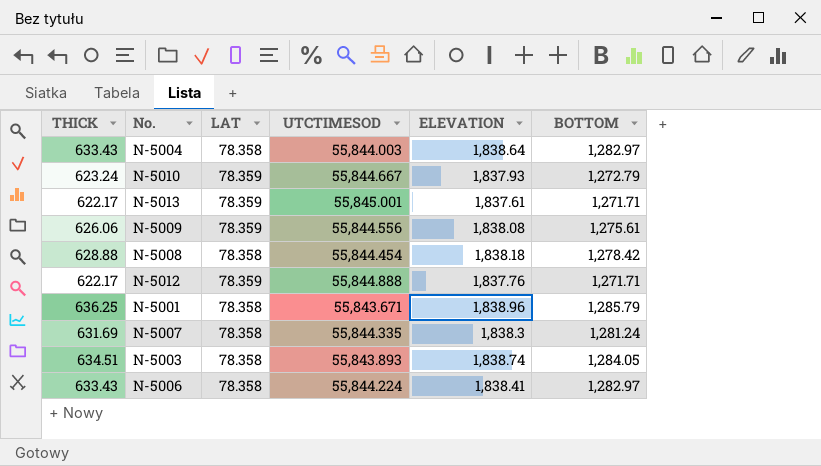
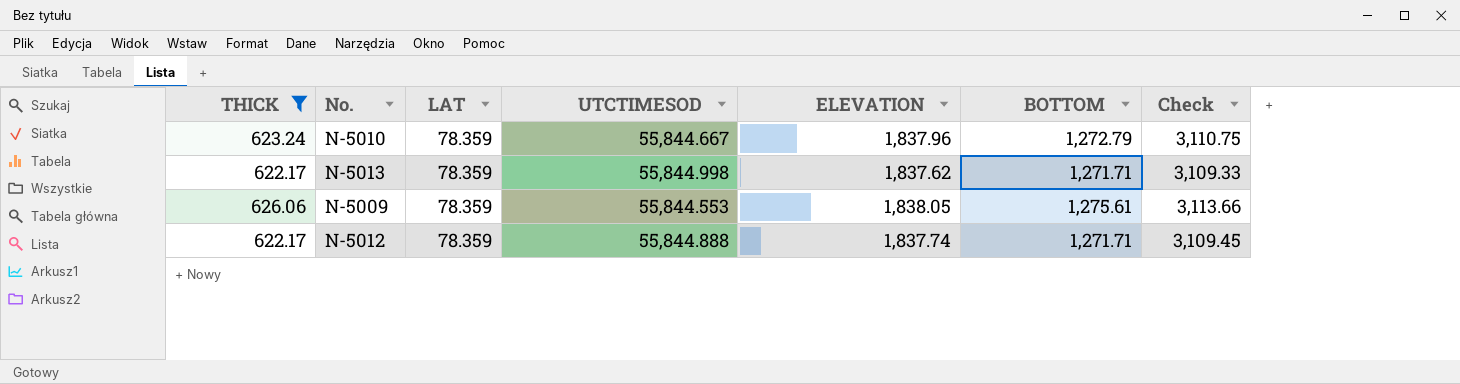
filter: none -> THICK <= 626.06
column Check | formula: none -> [ELEVATION] + [BOTTOM]
N-5010 | ELEVATION: 1,837.93 -> 1,837.96
N-5013 | UTCTIMESOD: 55,845.001 -> 55,844.998
N-5013 | ELEVATION: 1,837.61 -> 1,837.62
N-5009 | UTCTIMESOD: 55,844.556 -> 55,844.553
N-5009 | ELEVATION: 1,838.08 -> 1,838.05
N-5012 | ELEVATION: 1,837.76 -> 1,837.74

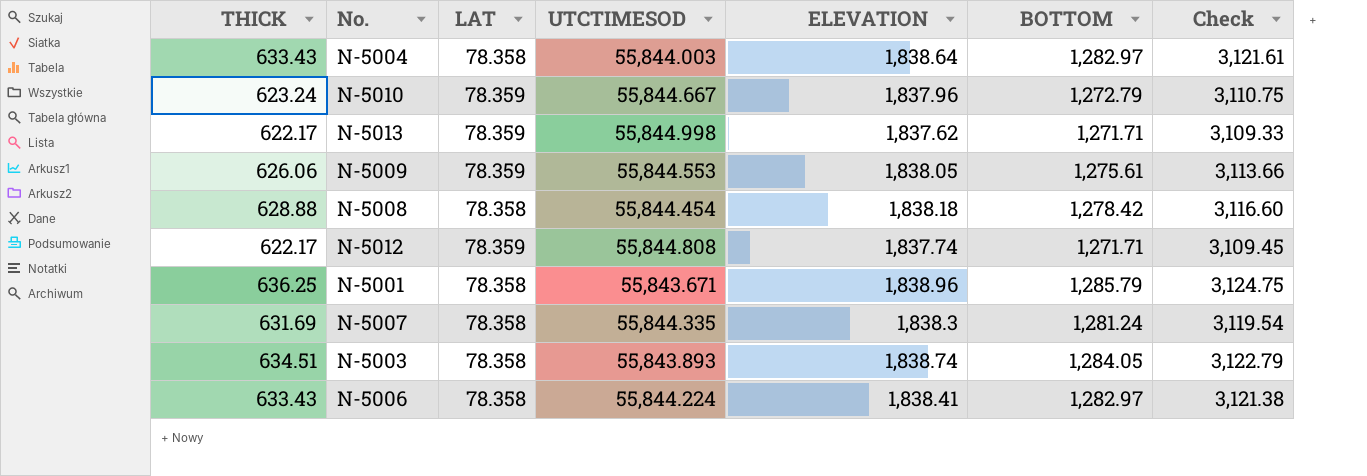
filter: THICK <= 626.06 -> none
N-5012 | UTCTIMESOD: 55,844.888 -> 55,844.808

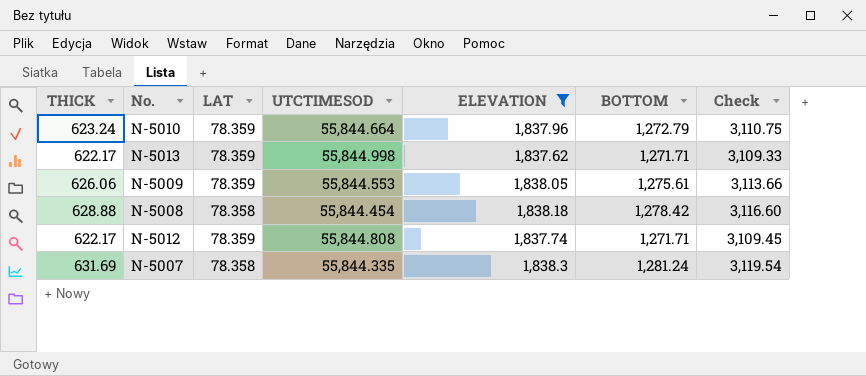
filter: none -> ELEVATION <= 1,838.3
N-5010 | UTCTIMESOD: 55,844.667 -> 55,844.664

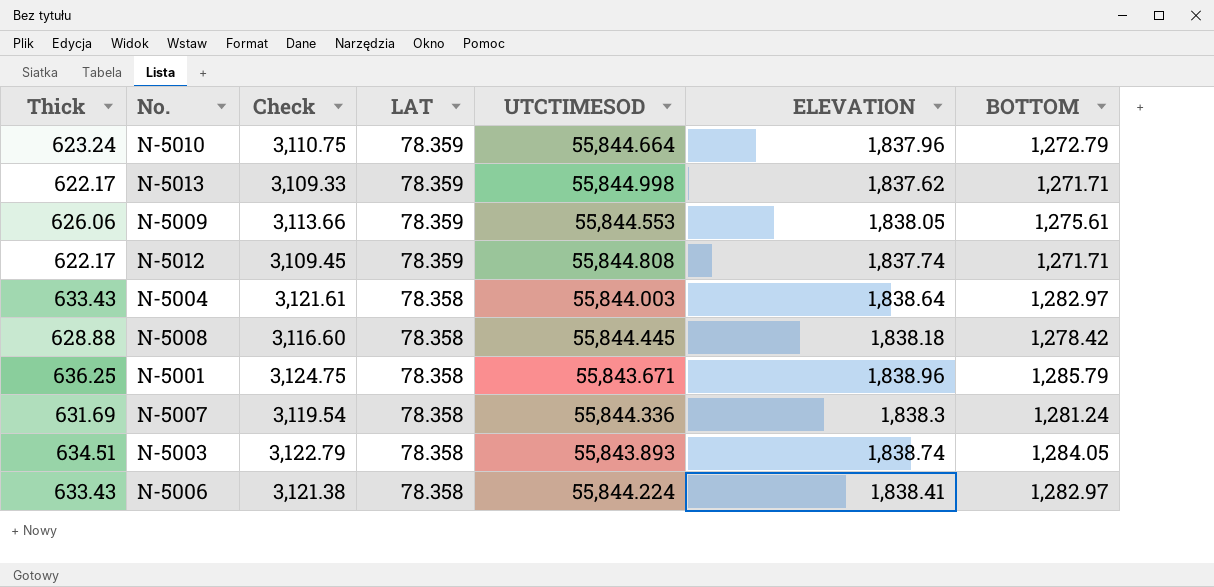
filter: ELEVATION <= 1,838.3 -> none
row order: none -> LAT descending
column name: THICK -> Thick
column Check | position: 7 -> 3
N-5008 | UTCTIMESOD: 55,844.454 -> 55,844.445
N-5007 | UTCTIMESOD: 55,844.335 -> 55,844.336

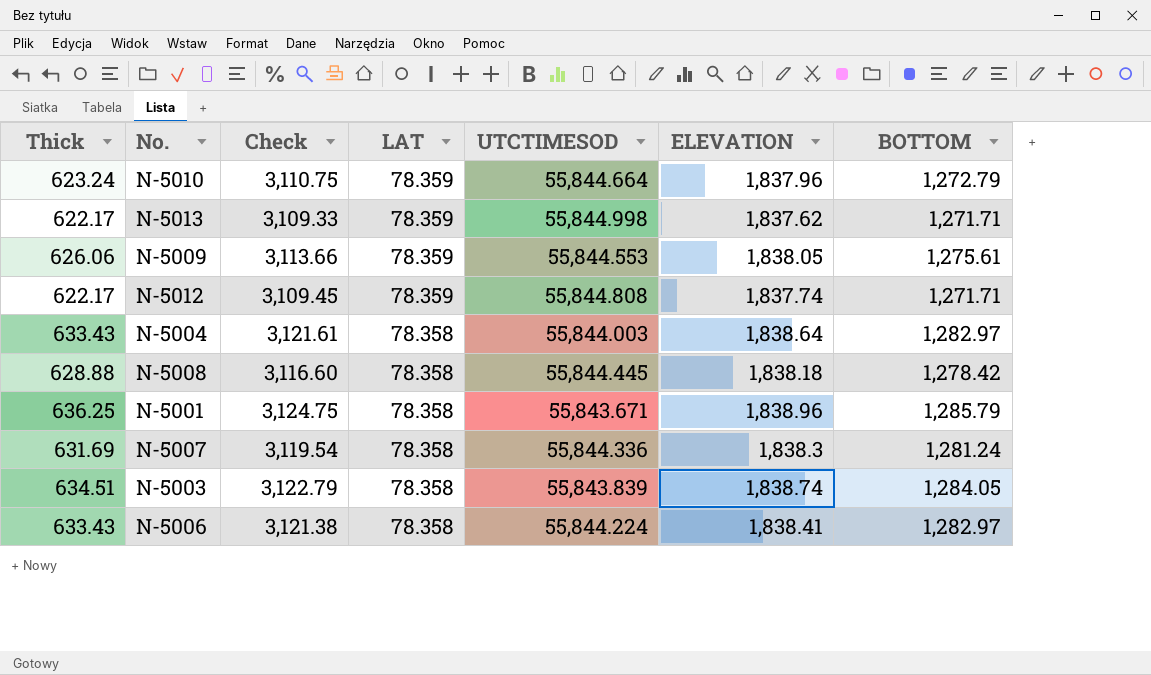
N-5003 | UTCTIMESOD: 55,843.893 -> 55,843.839

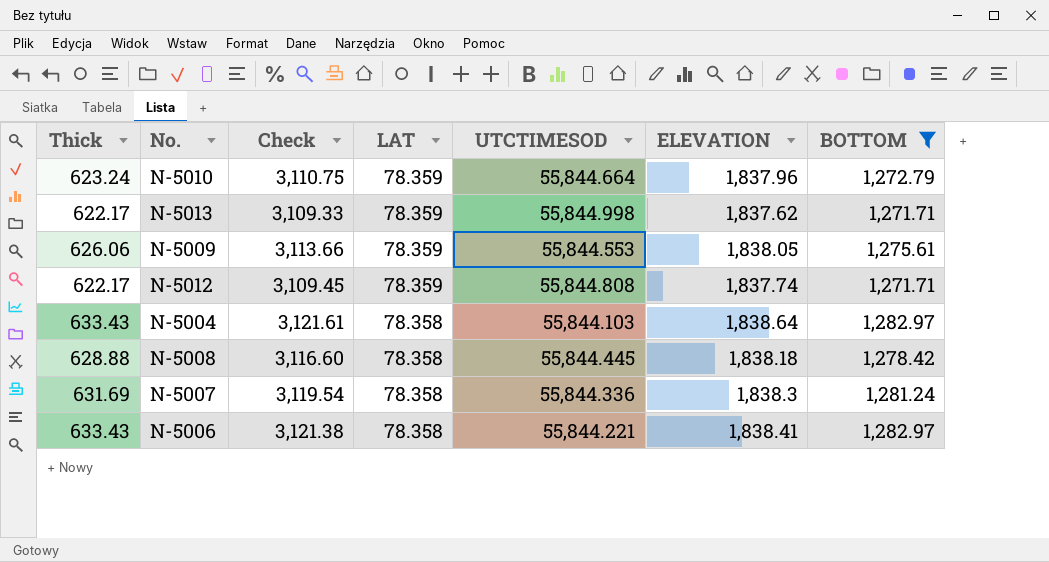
filter: none -> BOTTOM <= 1,282.97
N-5004 | UTCTIMESOD: 55,844.003 -> 55,844.103
N-5006 | UTCTIMESOD: 55,844.224 -> 55,844.221

